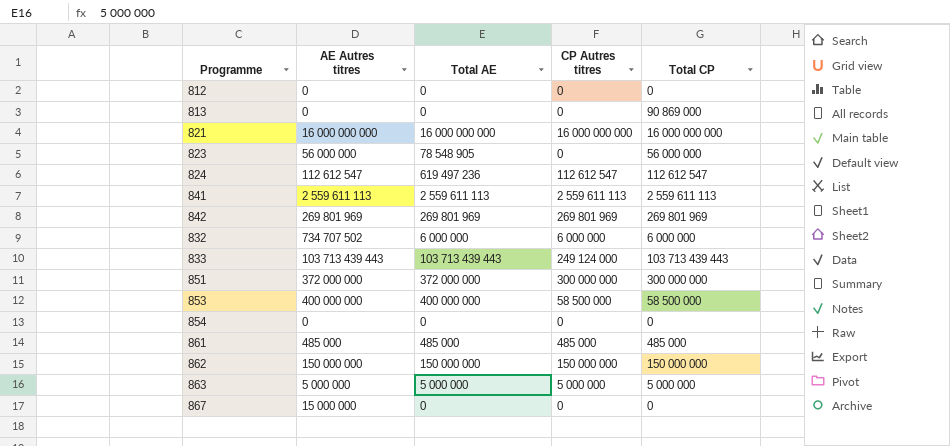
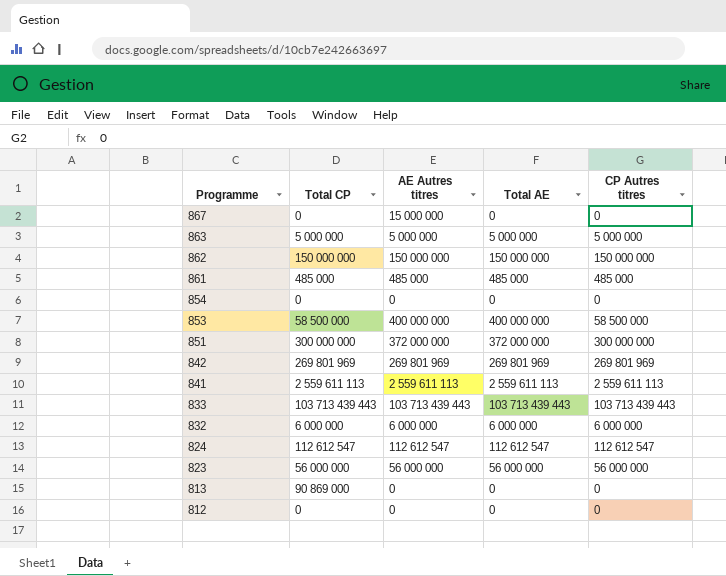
row order: none -> Programme descending
column Total CP | position: 5 -> 2
row 821: 16 000 000 000 | 16 000 000 000 | 16 000 000 000 | 16 000 000 000 -> none
833 | CP Autres titres: 249 124 000 -> 103 713 439 443
832 | AE Autres titres: 734 707 502 -> 6 000 000
824 | Total AE: 619 497 236 -> 112 612 547
823 | Total AE: 78 548 905 -> 56 000 000
823 | CP Autres titres: 0 -> 56 000 000

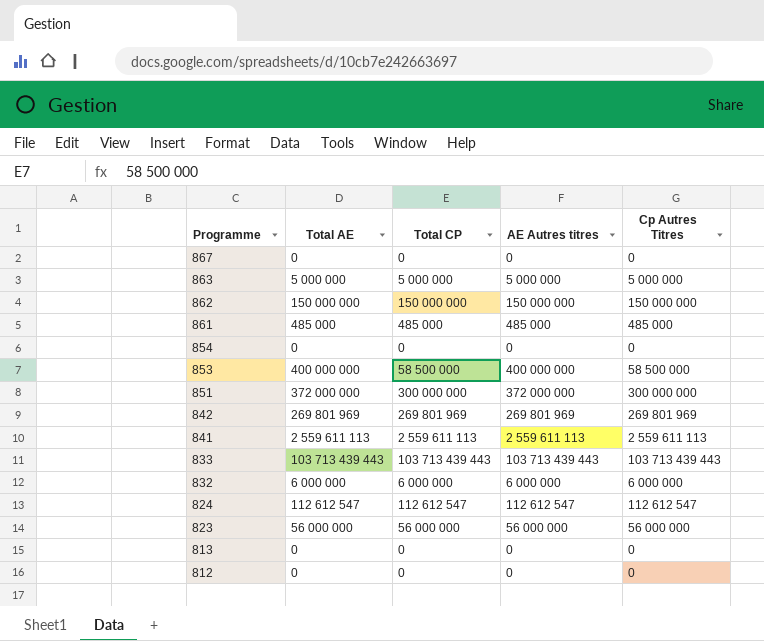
column Total AE | position: 4 -> 2
column name: CP Autres titres -> Cp Autres Titres
867 | AE Autres titres: 15 000 000 -> 0
813 | Total CP: 90 869 000 -> 0

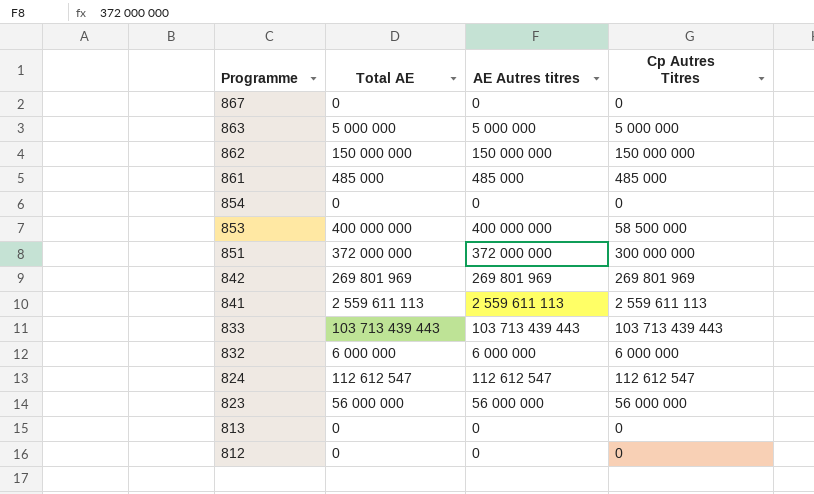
column Total CP | position: 3 -> none

